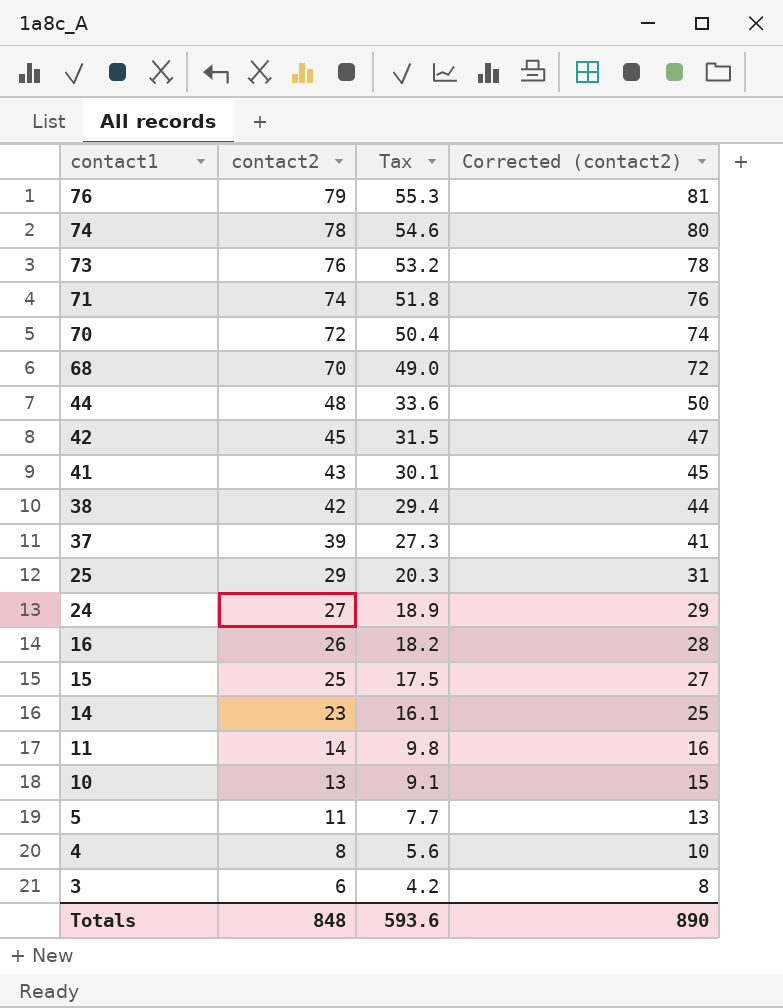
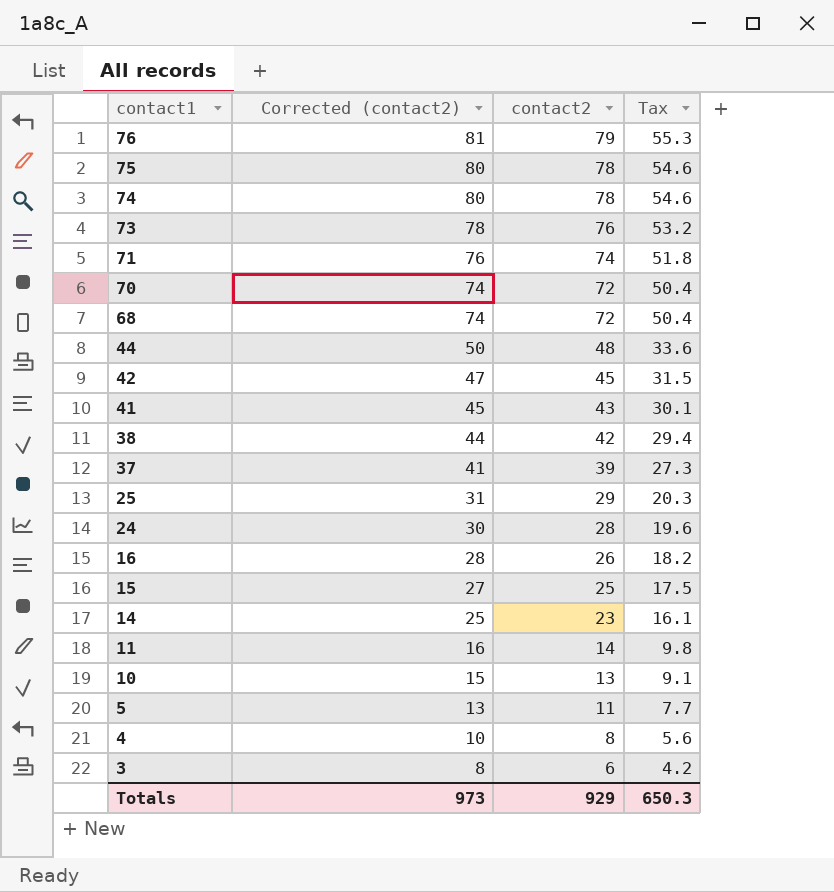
column Corrected (contact2) | position: 4 -> 2
row 75: none -> 80 | 78 | 54.6
68 | Corrected (contact2): 72 -> 74
68 | contact2: 70 -> 72
68 | Tax: 49.0 -> 50.4
24 | Corrected (contact2): 29 -> 30
24 | contact2: 27 -> 28
24 | Tax: 18.9 -> 19.6
Totals | Corrected (contact2): 890 -> 973
Totals | contact2: 848 -> 929
Totals | Tax: 593.6 -> 650.3

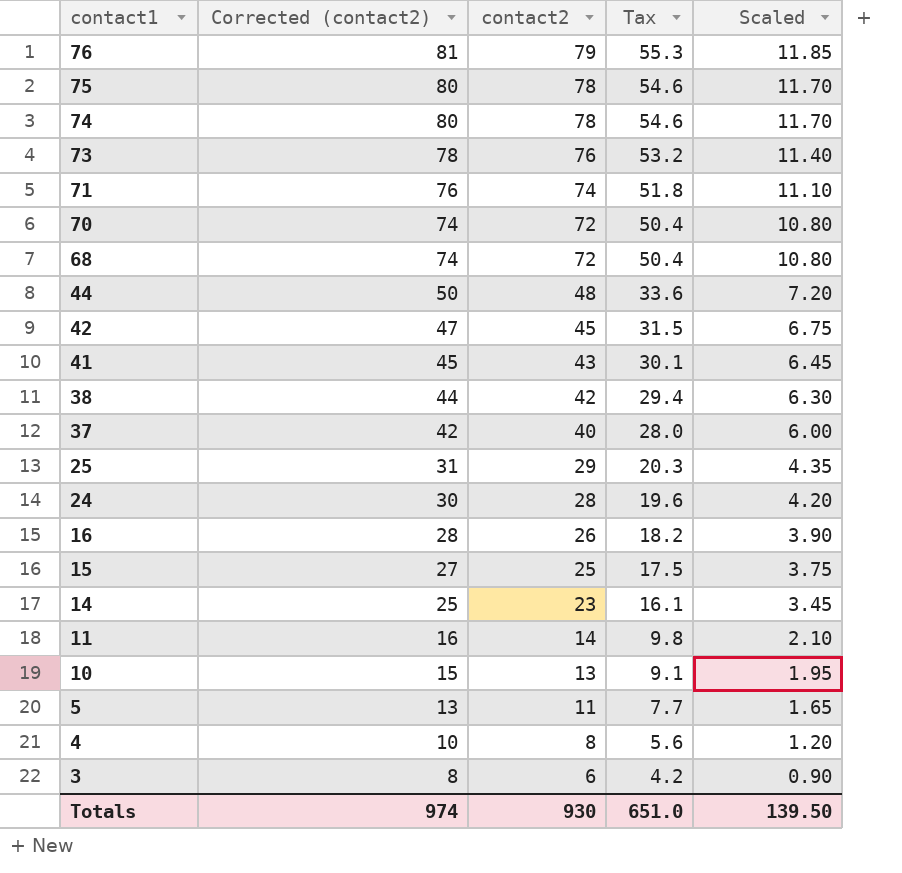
column Scaled | formula: none -> [contact2] * 0.15
37 | Corrected (contact2): 41 -> 42
37 | contact2: 39 -> 40
37 | Tax: 27.3 -> 28.0
Totals | Corrected (contact2): 973 -> 974
Totals | contact2: 929 -> 930
Totals | Tax: 650.3 -> 651.0

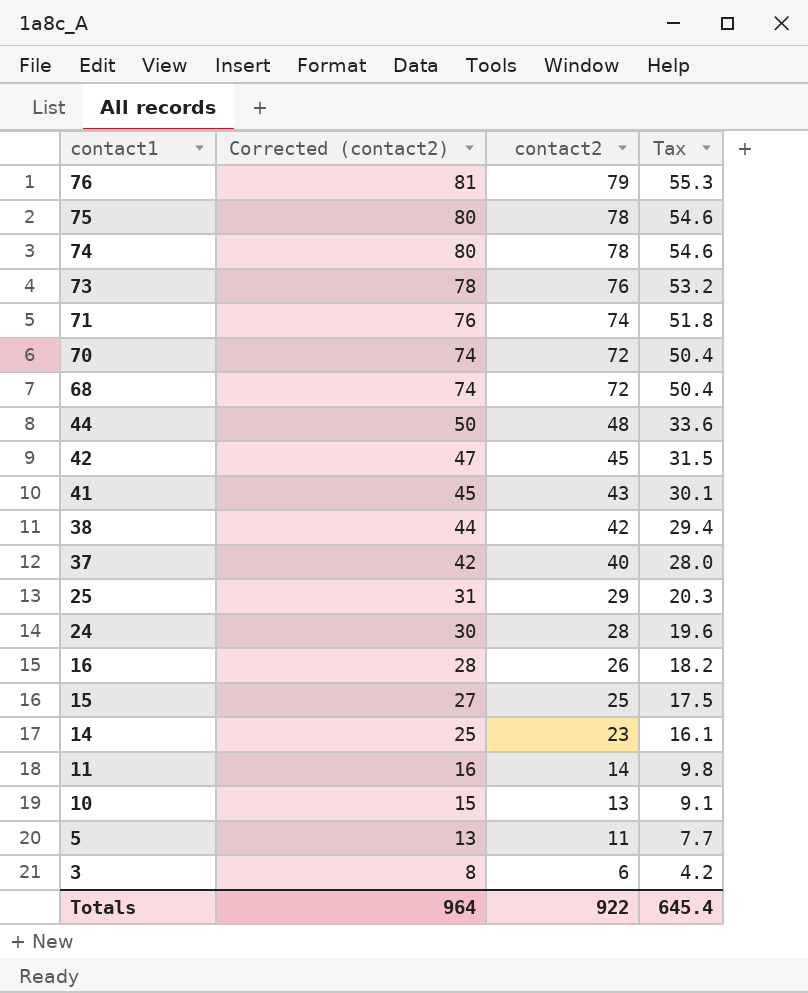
column Scaled | formula: [contact2] * 0.15 -> none
row 4: 10 | 8 | 5.6 | 1.20 -> none
Totals | Corrected (contact2): 974 -> 964
Totals | contact2: 930 -> 922
Totals | Tax: 651.0 -> 645.4

